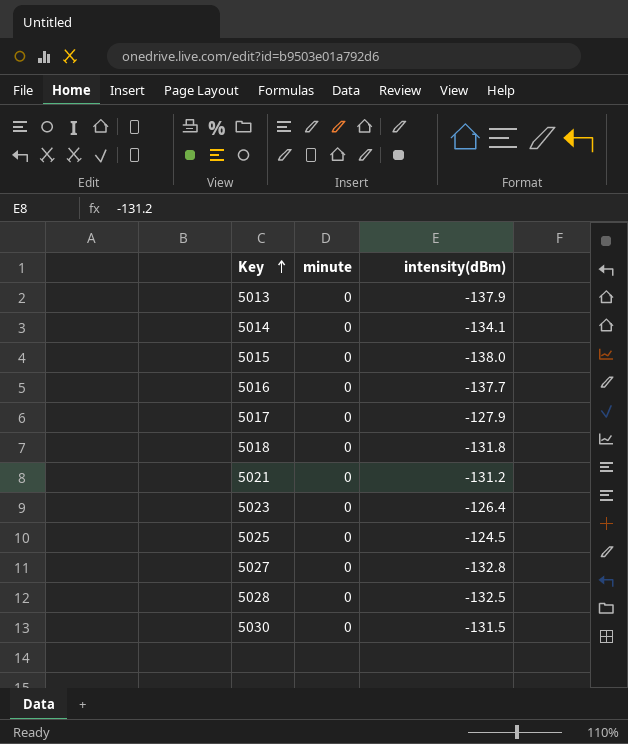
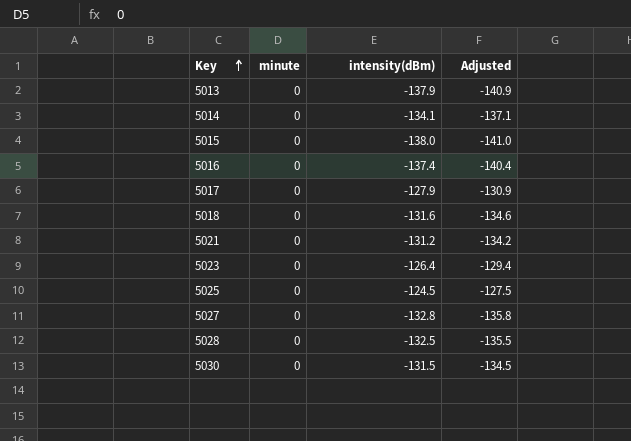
column Adjusted | formula: none -> [intensity(dBm)] - 3
5016 | intensity(dBm): -137.7 -> -137.4
5018 | intensity(dBm): -131.8 -> -131.6

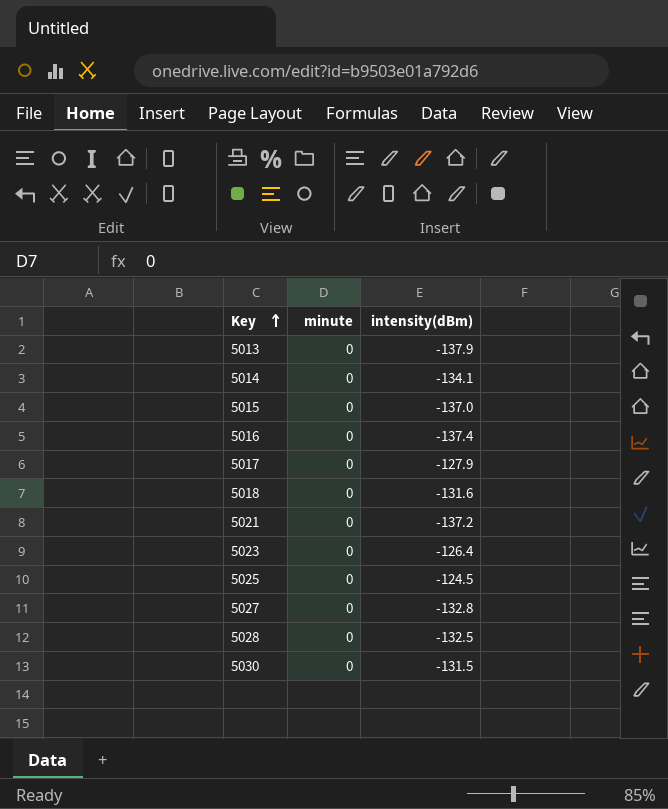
column Adjusted | formula: [intensity(dBm)] - 3 -> none
5015 | intensity(dBm): -138.0 -> -137.0
5021 | intensity(dBm): -131.2 -> -137.2

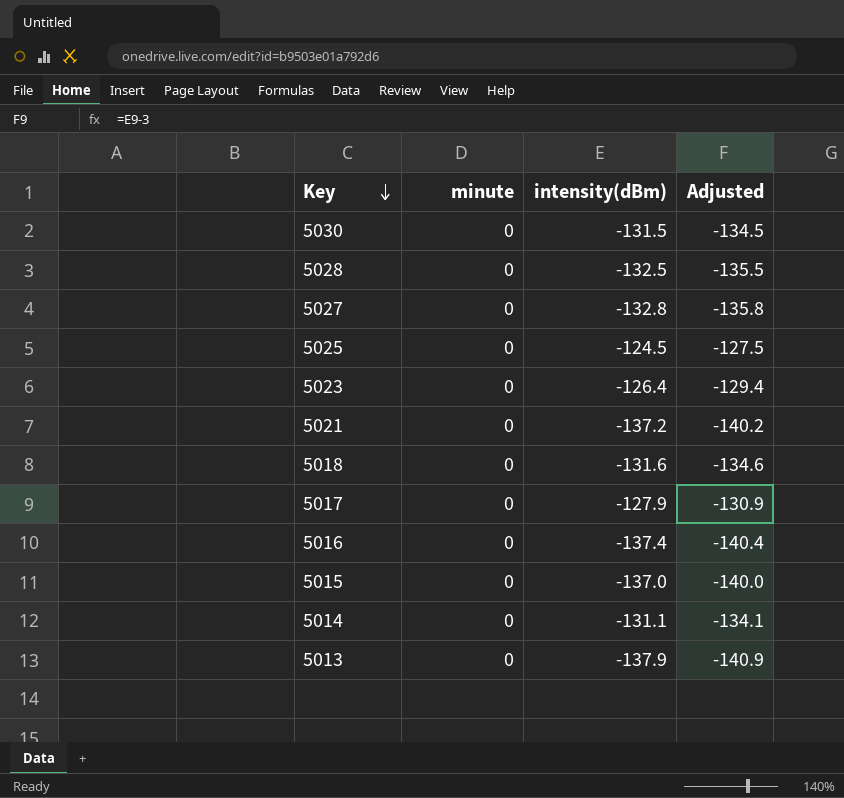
row order: Key ascending -> Key descending
column Adjusted | formula: none -> [intensity(dBm)] - 3
5014 | intensity(dBm): -134.1 -> -131.1

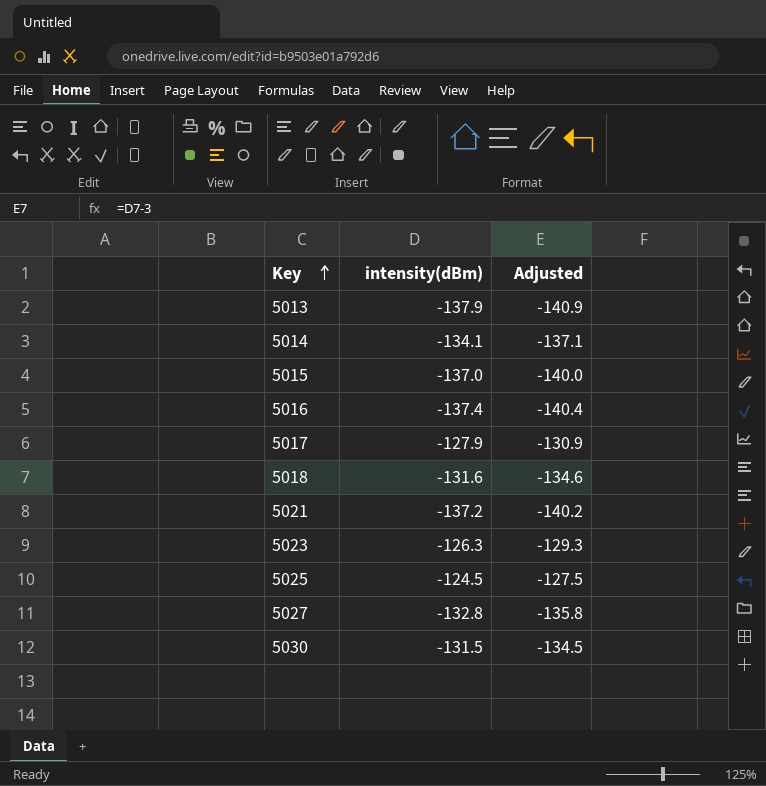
row order: Key descending -> Key ascending
column minute | position: 2 -> none
row 5028: 0 | -132.5 | -135.5 -> none
5014 | intensity(dBm): -131.1 -> -134.1
5014 | Adjusted: -134.1 -> -137.1
5023 | intensity(dBm): -126.4 -> -126.3
5023 | Adjusted: -129.4 -> -129.3

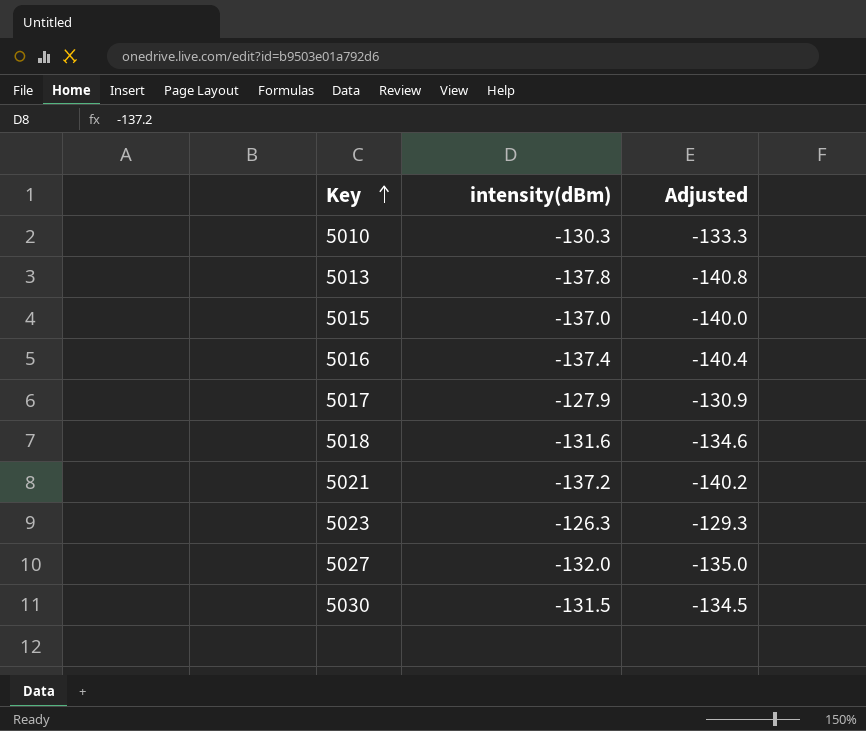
row 5014: -134.1 | -137.1 -> none
row 5025: -124.5 | -127.5 -> none
row 5010: none -> -130.3 | -133.3
5013 | intensity(dBm): -137.9 -> -137.8
5013 | Adjusted: -140.9 -> -140.8
5027 | intensity(dBm): -132.8 -> -132.0
5027 | Adjusted: -135.8 -> -135.0

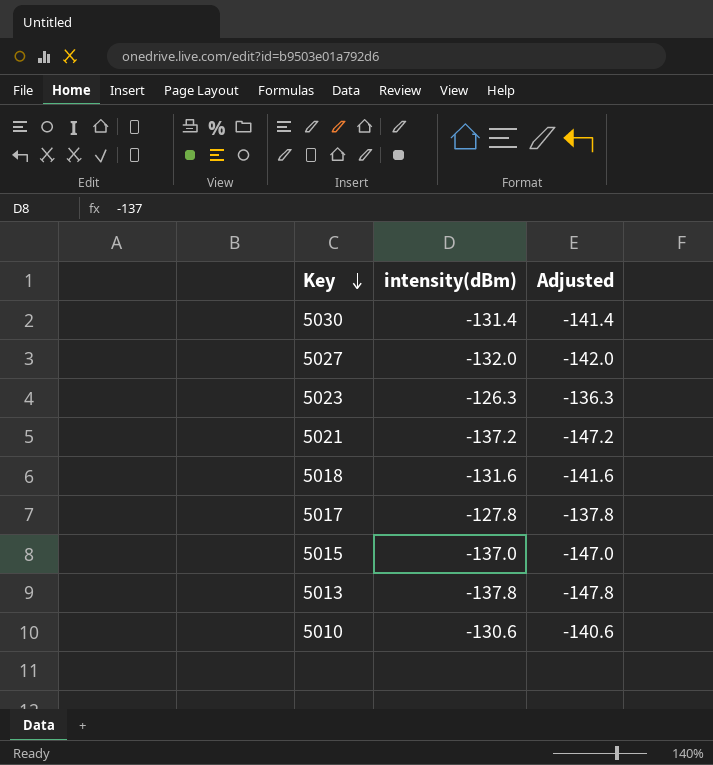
row order: Key ascending -> Key descending
column Adjusted | formula: [intensity(dBm)] - 3 -> [intensity(dBm)] - 10
row 5016: -137.4 | -140.4 -> none
5030 | intensity(dBm): -131.5 -> -131.4
5017 | intensity(dBm): -127.9 -> -127.8
5010 | intensity(dBm): -130.3 -> -130.6

